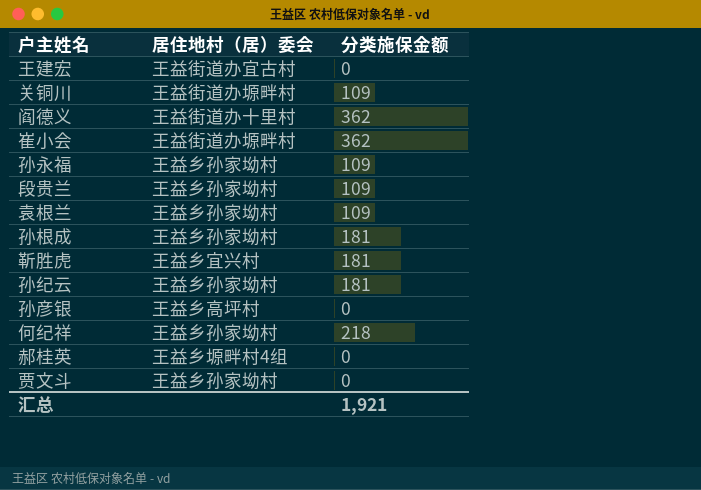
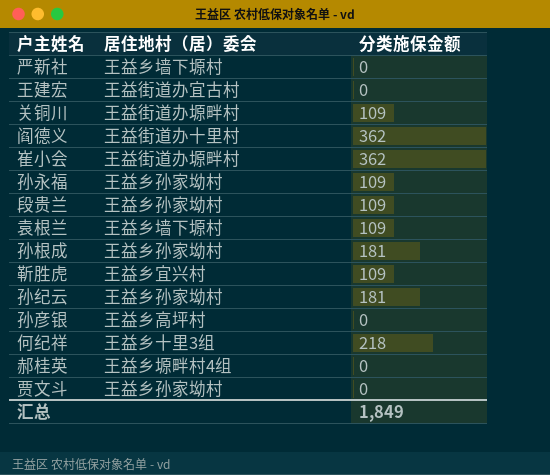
row 严新社: none -> 王益乡墙下塬村 | 0
袁根兰 | 居住地村（居）委会: 王益乡孙家坳村 -> 王益乡墙下塬村
靳胜虎 | 分类施保金额: 181 -> 109
何纪祥 | 居住地村（居）委会: 王益乡孙家坳村 -> 王益乡十里3组
汇总 | 分类施保金额: 1,921 -> 1,849

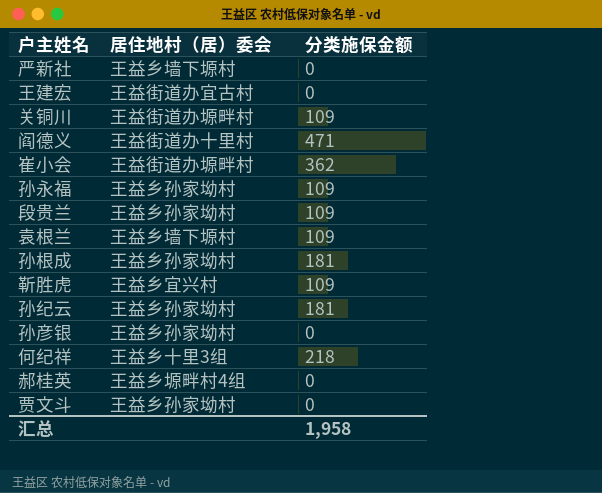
阎德义 | 分类施保金额: 362 -> 471
孙彦银 | 居住地村（居）委会: 王益乡高坪村 -> 王益乡孙家坳村
汇总 | 分类施保金额: 1,849 -> 1,958

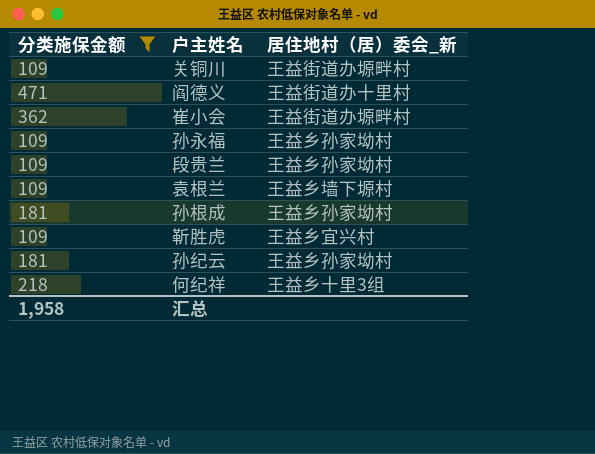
filter: none -> 分类施保金额 != 0
column 分类施保金额 | position: 3 -> 1
column name: 居住地村（居）委会 -> 居住地村（居）委会_新

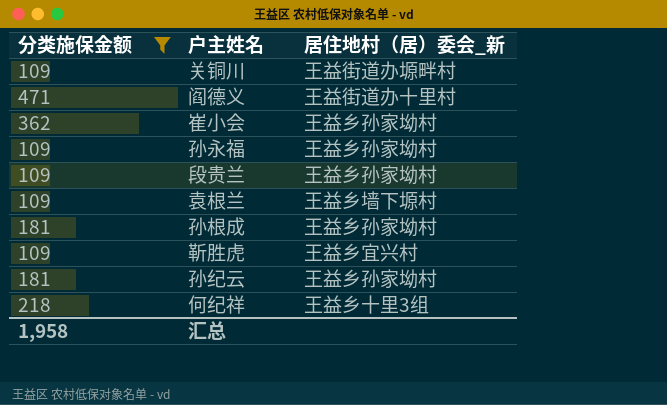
崔小会 | 居住地村（居）委会_新: 王益街道办塬畔村 -> 王益乡孙家坳村

